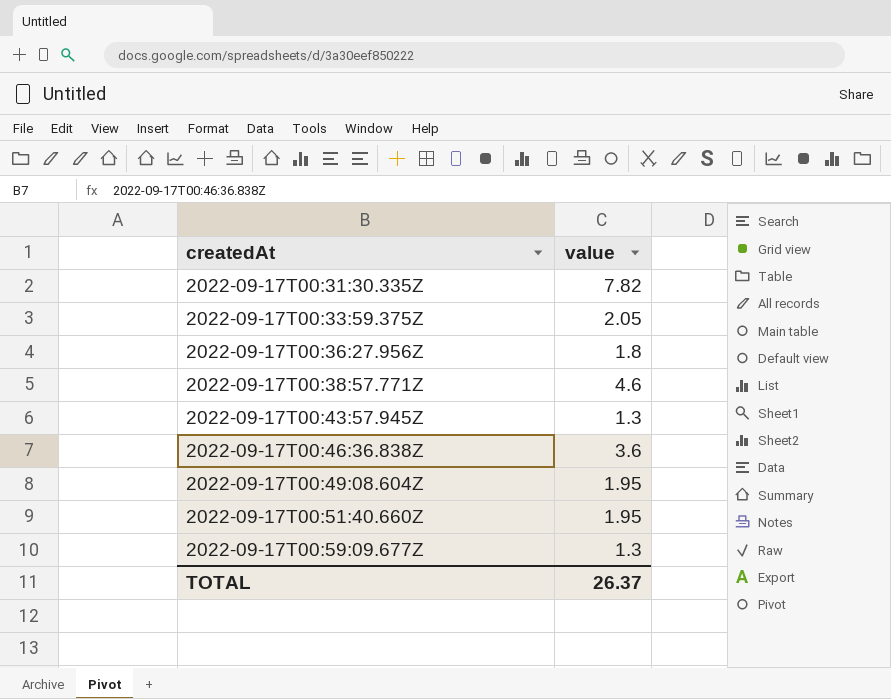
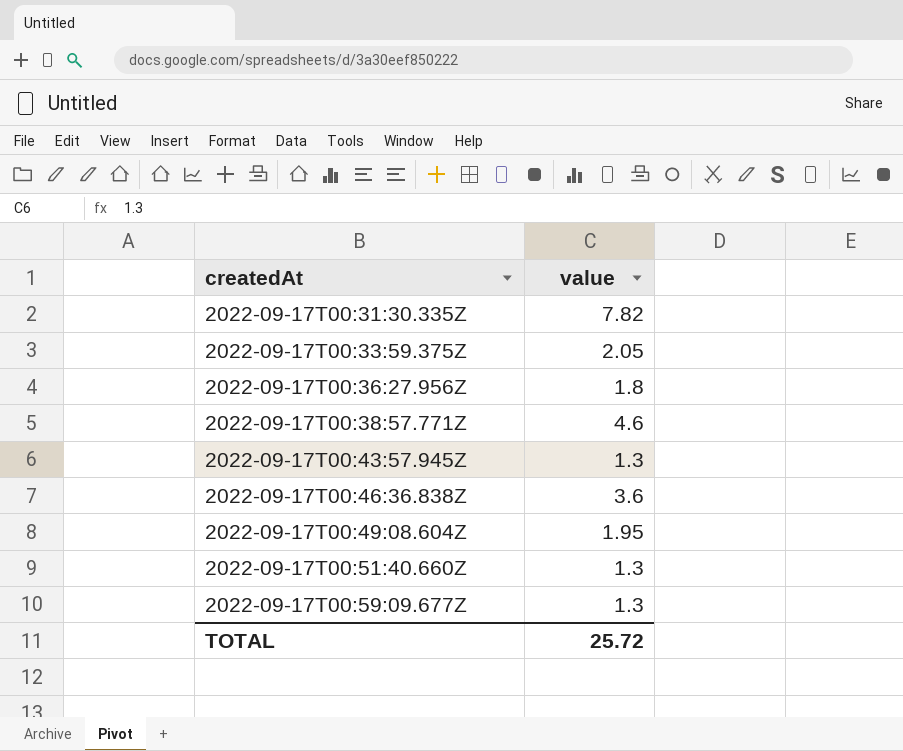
2022-09-17T00:51:40.660Z | value: 1.95 -> 1.3
TOTAL | value: 26.37 -> 25.72

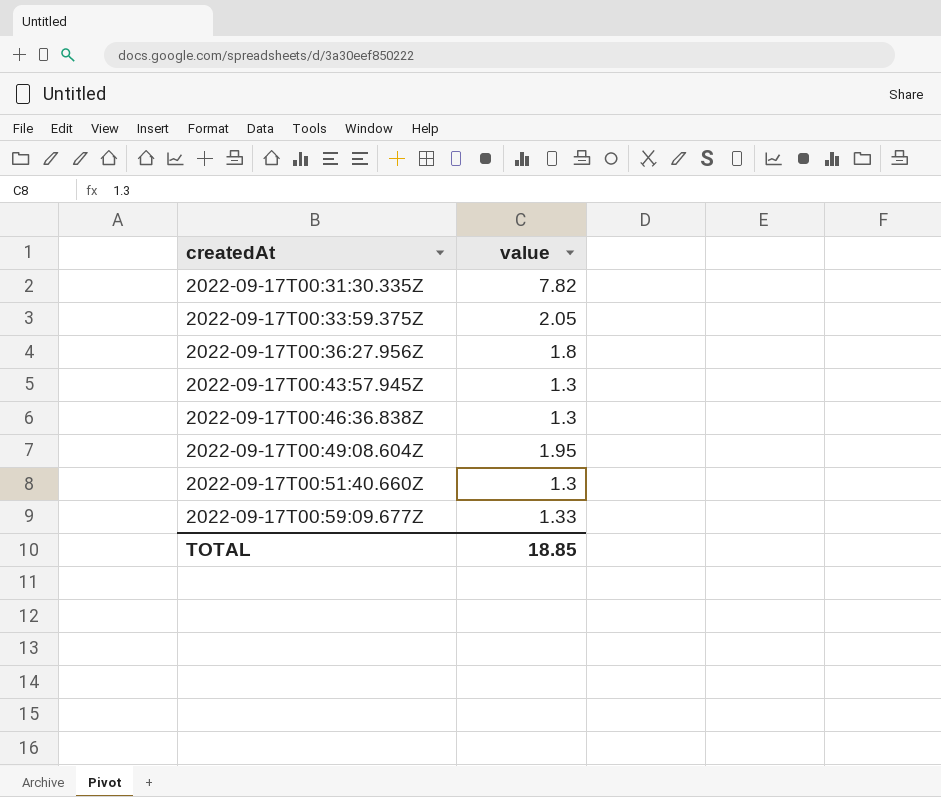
row 2022-09-17T00:38:57.771Z: 4.6 -> none
2022-09-17T00:46:36.838Z | value: 3.6 -> 1.3
2022-09-17T00:59:09.677Z | value: 1.3 -> 1.33
TOTAL | value: 25.72 -> 18.85

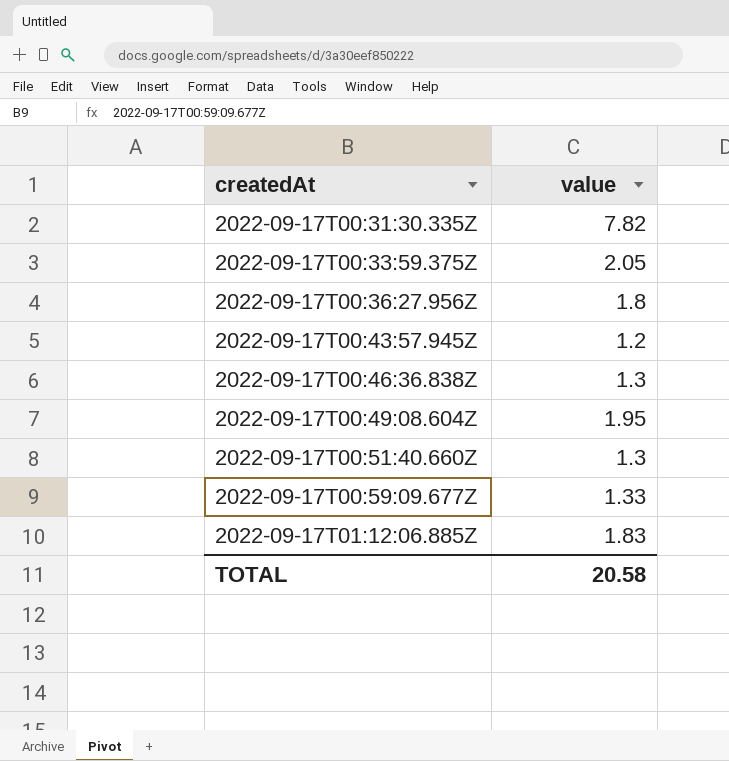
2022-09-17T00:43:57.945Z | value: 1.3 -> 1.2
row 2022-09-17T01:12:06.885Z: none -> 1.83
TOTAL | value: 18.85 -> 20.58

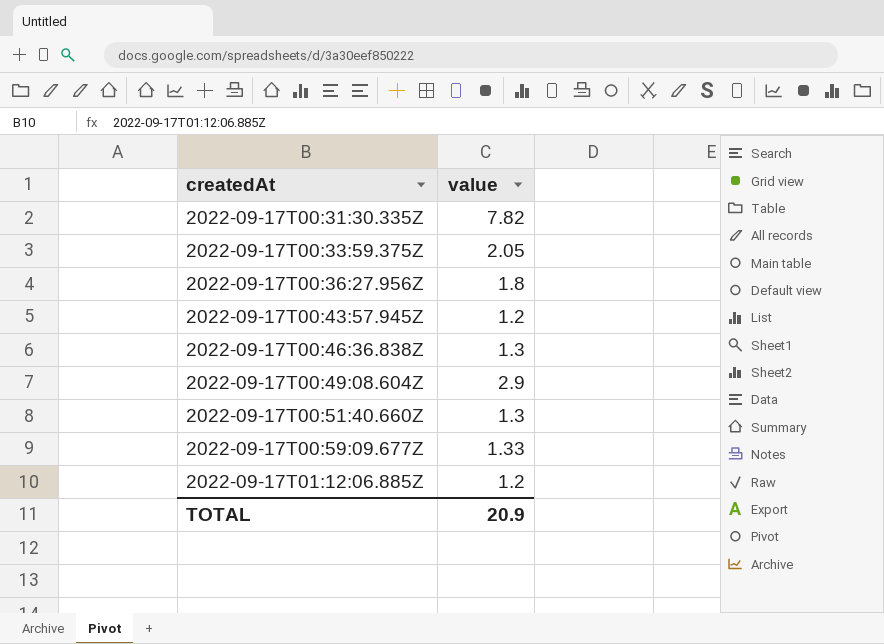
2022-09-17T00:49:08.604Z | value: 1.95 -> 2.9
2022-09-17T01:12:06.885Z | value: 1.83 -> 1.2
TOTAL | value: 20.58 -> 20.9

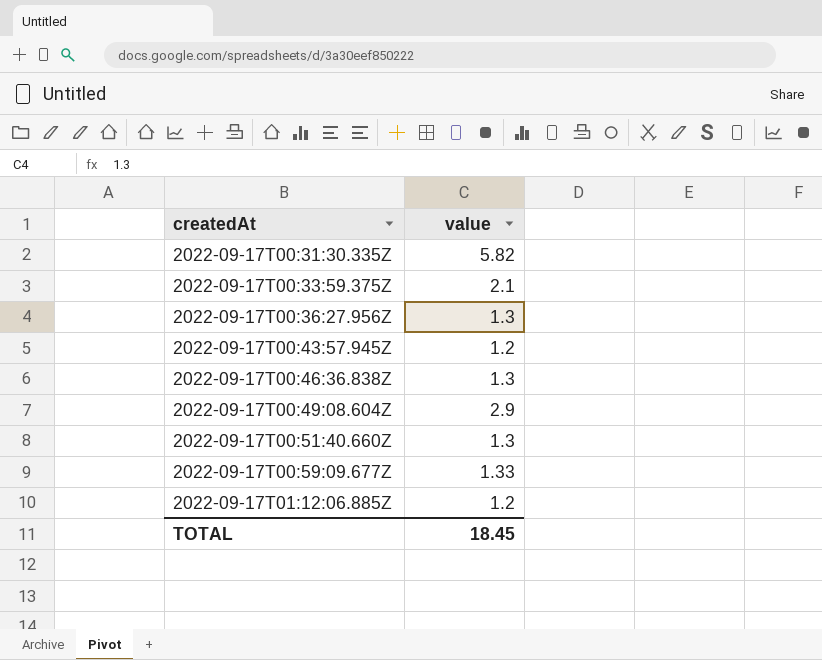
2022-09-17T00:31:30.335Z | value: 7.82 -> 5.82
2022-09-17T00:33:59.375Z | value: 2.05 -> 2.1
2022-09-17T00:36:27.956Z | value: 1.8 -> 1.3
TOTAL | value: 20.9 -> 18.45

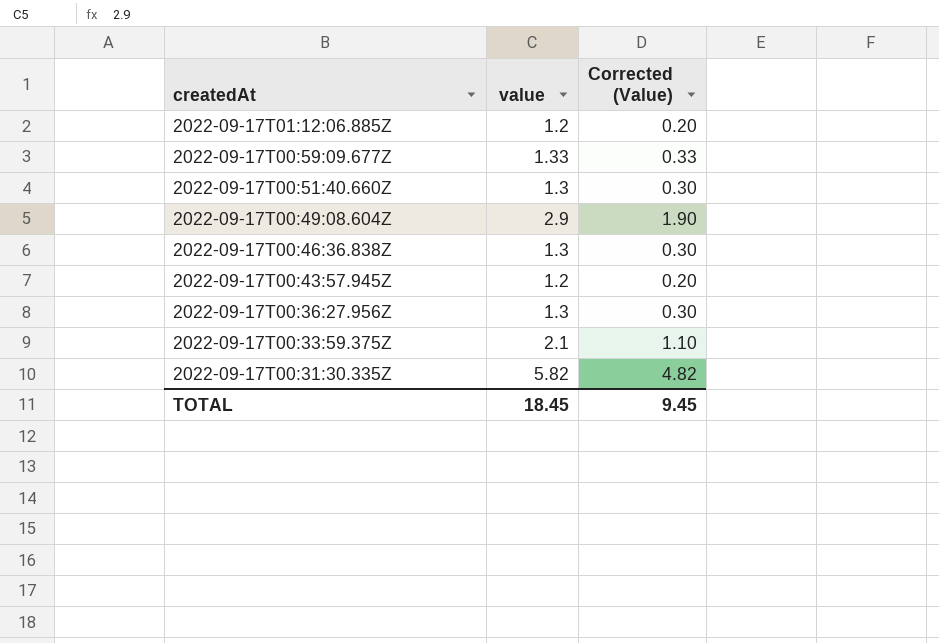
row order: createdAt ascending -> createdAt descending
column Corrected (Value) | formula: none -> [value] - 1

